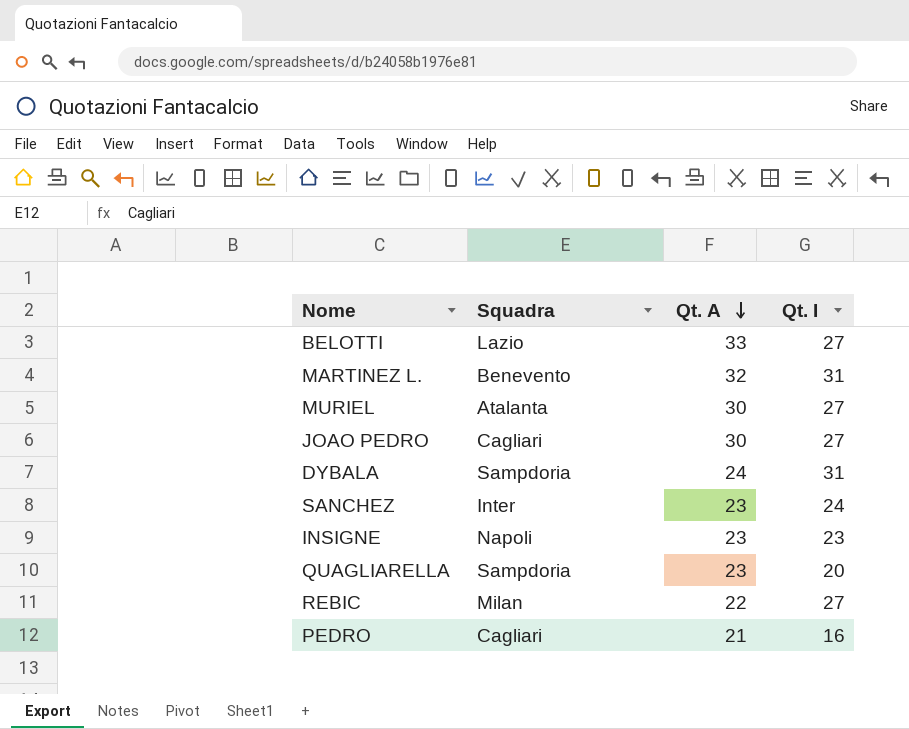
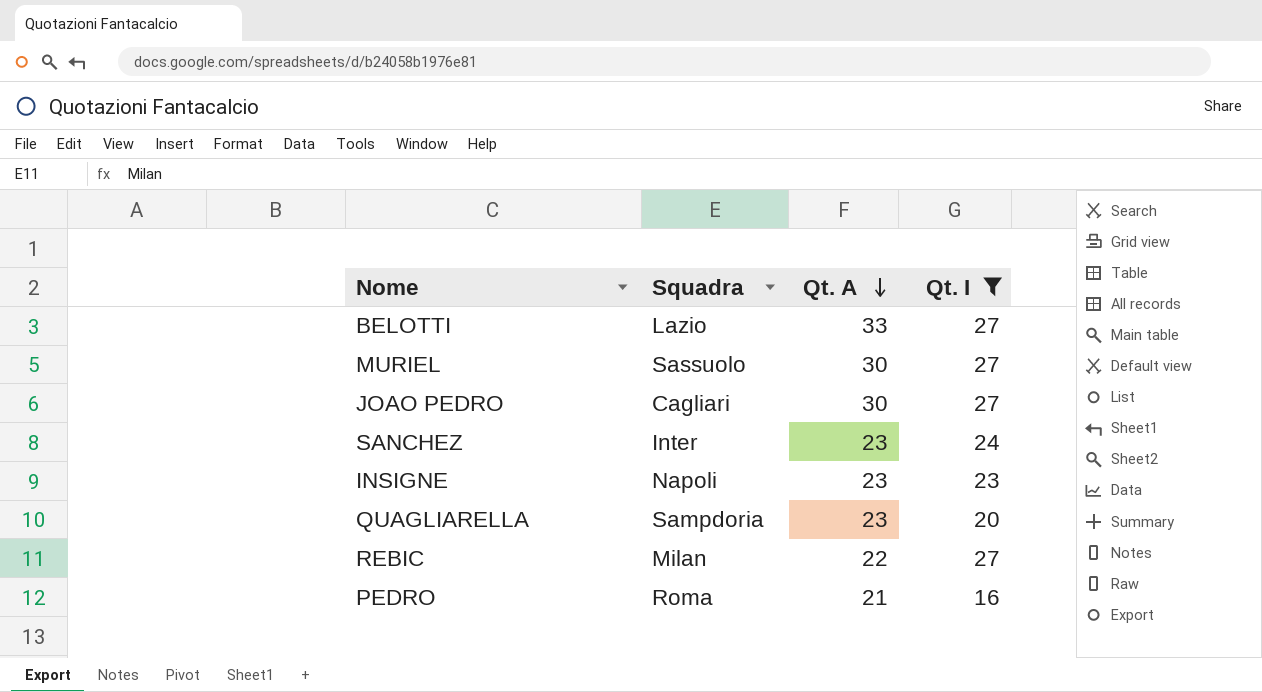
filter: none -> Qt. I != 31
MURIEL | Squadra: Atalanta -> Sassuolo
PEDRO | Squadra: Cagliari -> Roma

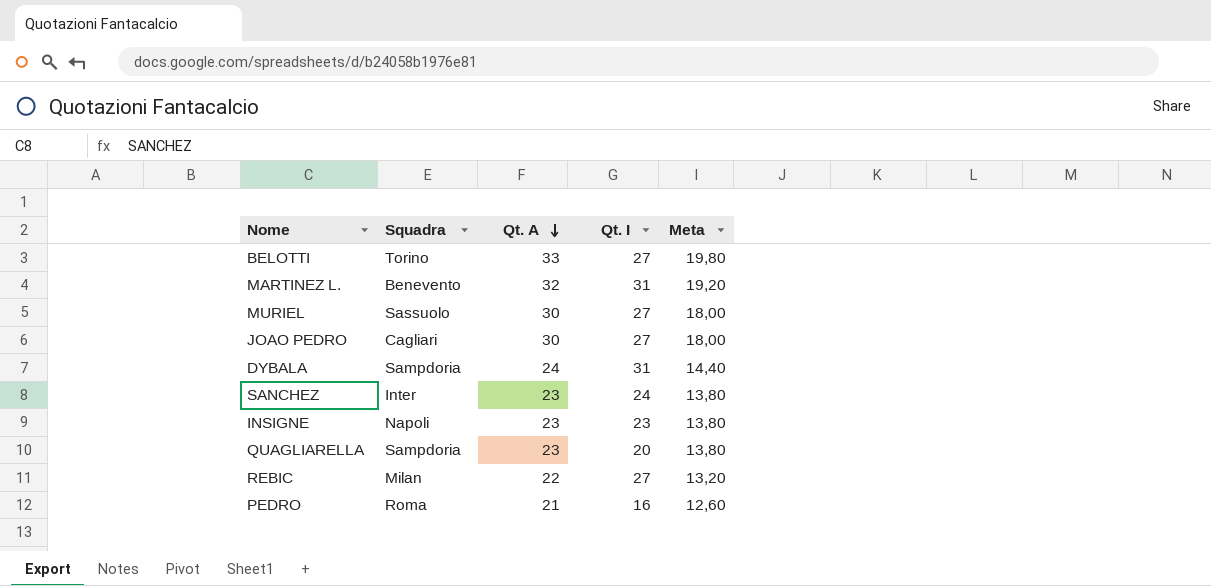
filter: Qt. I != 31 -> none
column Meta | formula: none -> [Qt. A] * 0,6
BELOTTI | Squadra: Lazio -> Torino

